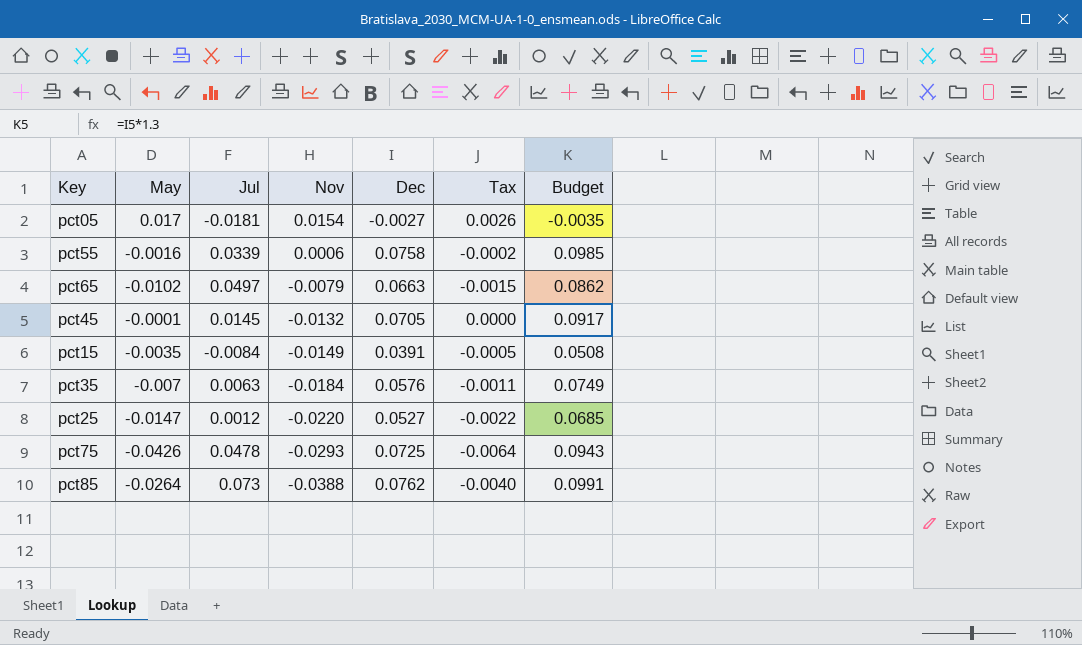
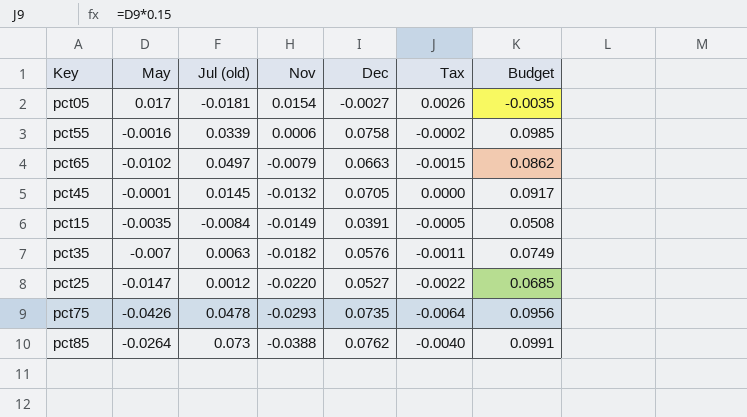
column name: Jul -> Jul (old)
pct35 | Nov: -0.0184 -> -0.0182
pct75 | Dec: 0.0725 -> 0.0735
pct75 | Budget: 0.0943 -> 0.0956

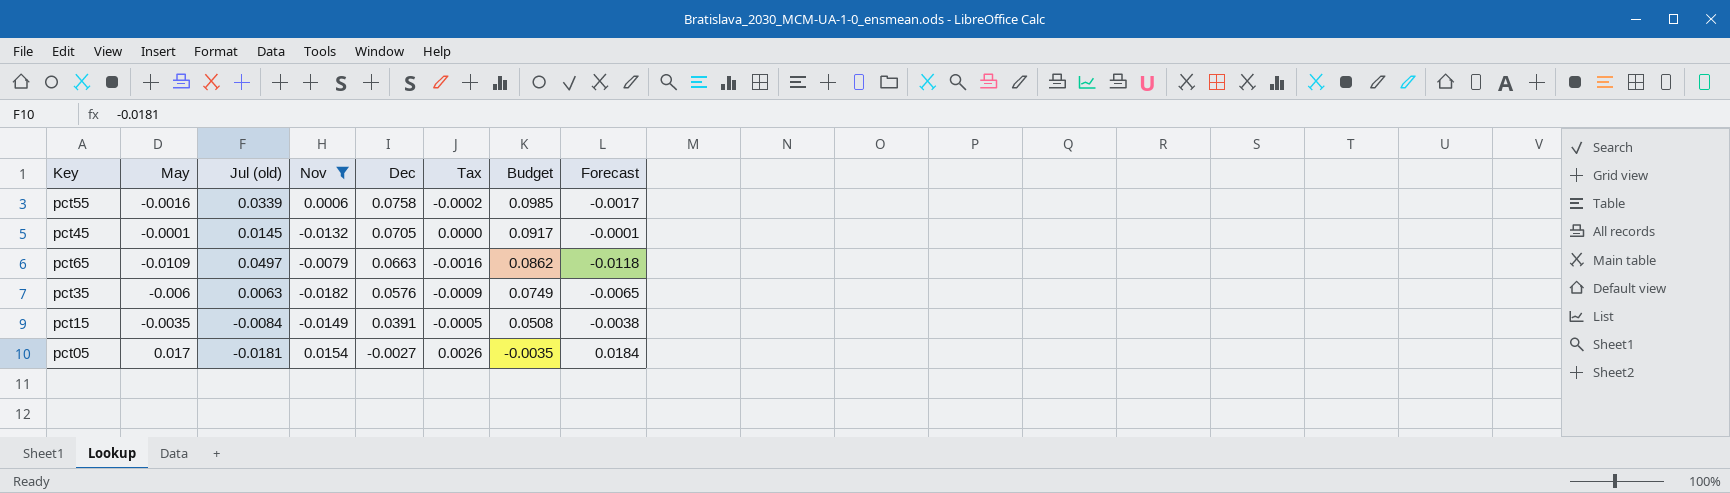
filter: none -> Nov >= -0.0182
row order: Nov descending -> Dec descending
column Forecast | formula: none -> [May] * 1.08
pct65 | May: -0.0102 -> -0.0109
pct65 | Tax: -0.0015 -> -0.0016
pct35 | May: -0.007 -> -0.006
pct35 | Tax: -0.0011 -> -0.0009

